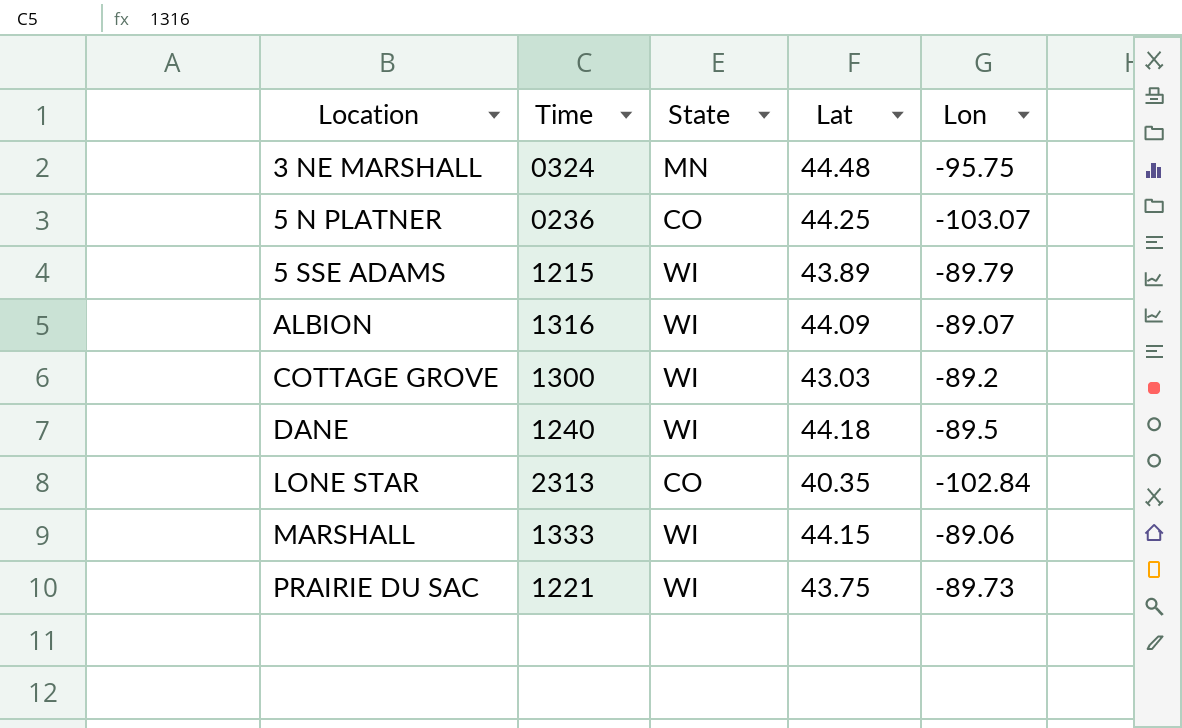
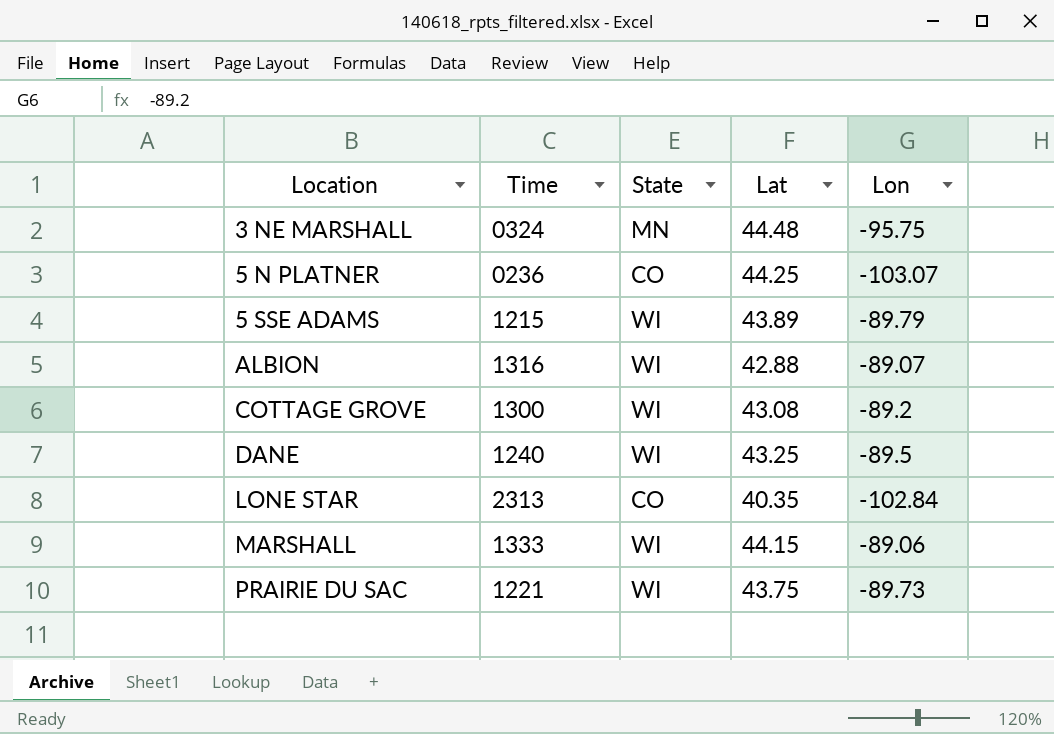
ALBION | Lat: 44.09 -> 42.88
COTTAGE GROVE | Lat: 43.03 -> 43.08
DANE | Lat: 44.18 -> 43.25

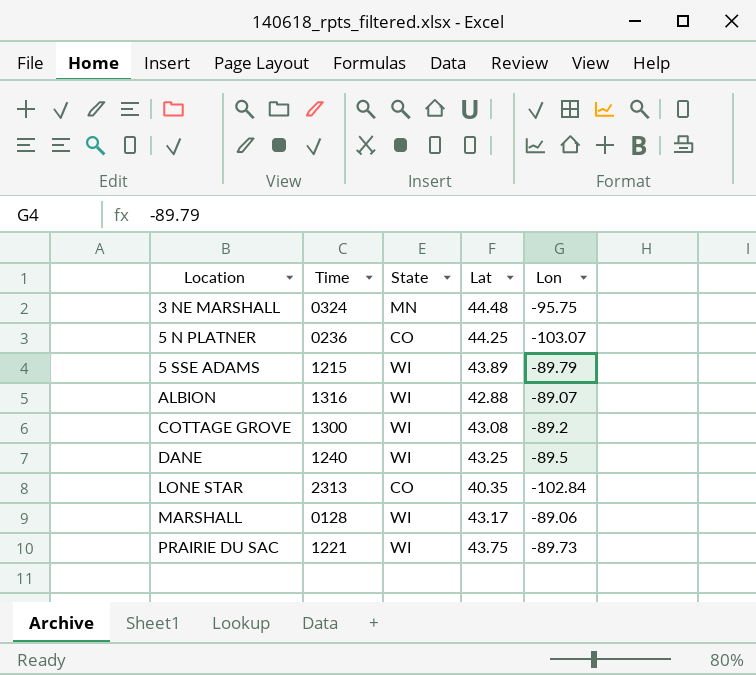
MARSHALL | Time: 1333 -> 0128
MARSHALL | Lat: 44.15 -> 43.17

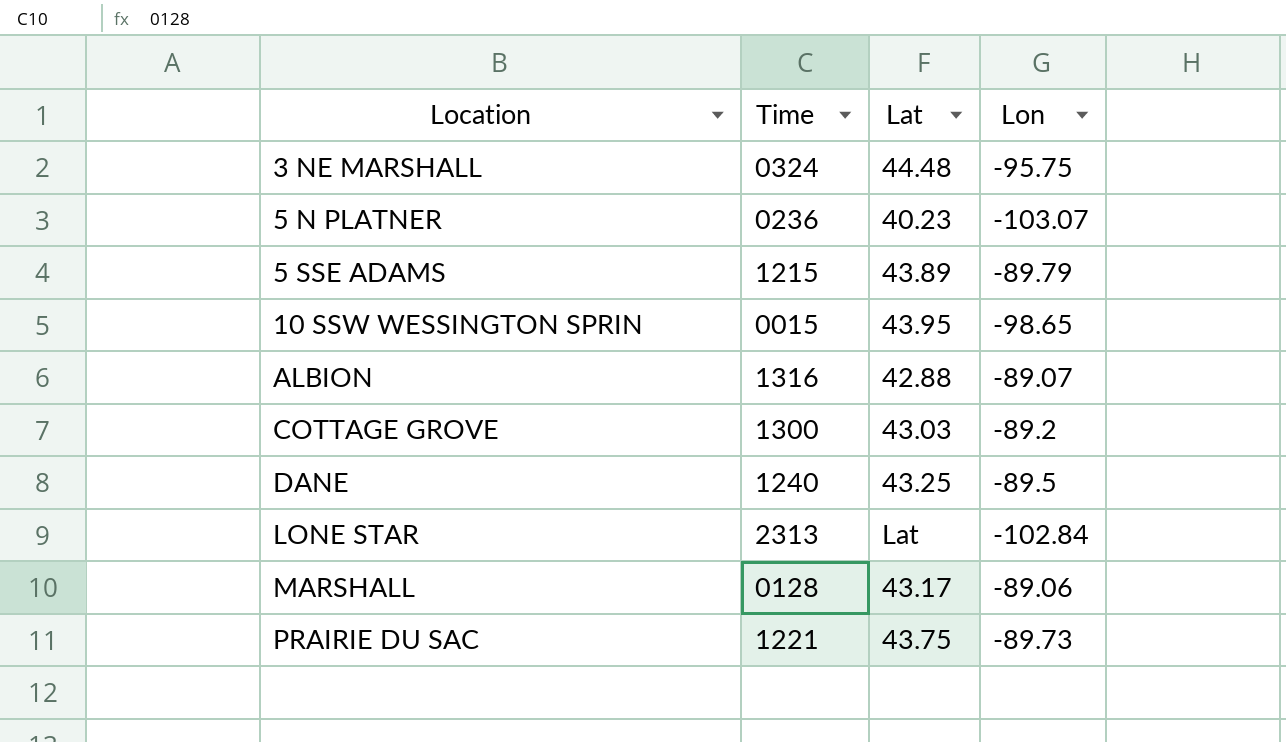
column State | position: 3 -> none
5 N PLATNER | Lat: 44.25 -> 40.23
row 10 SSW WESSINGTON SPRIN: none -> 0015 | 43.95 | -98.65
COTTAGE GROVE | Lat: 43.08 -> 43.03
LONE STAR | Lat: 40.35 -> Lat

